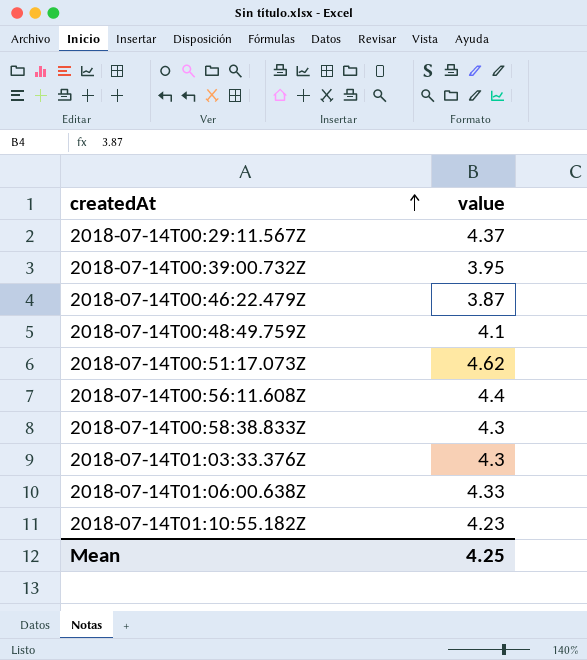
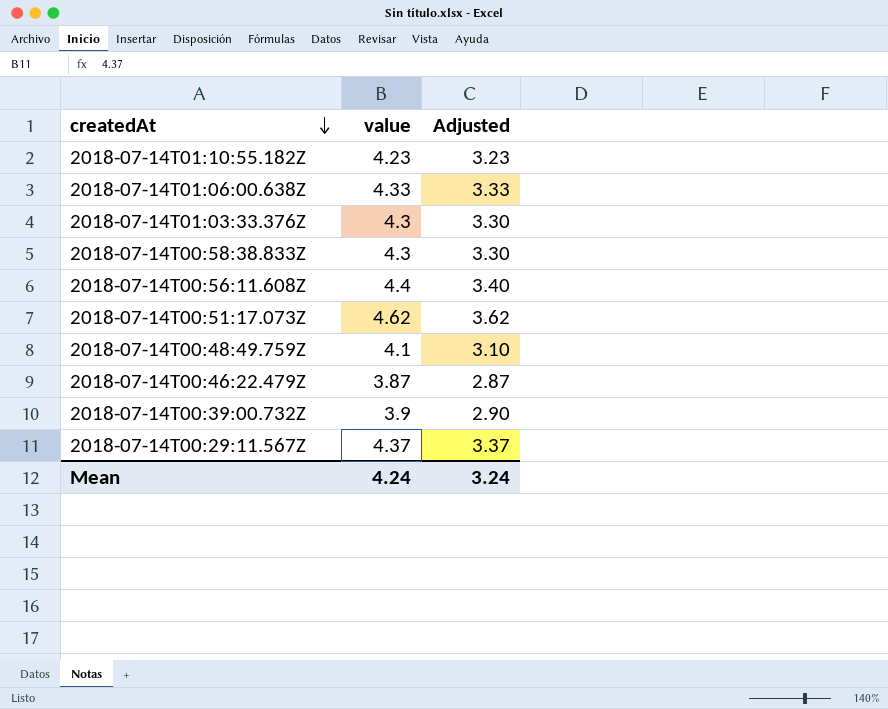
row order: createdAt ascending -> createdAt descending
column Adjusted | formula: none -> [value] - 1
2018-07-14T00:39:00.732Z | value: 3.95 -> 3.9
Mean | value: 4.25 -> 4.24

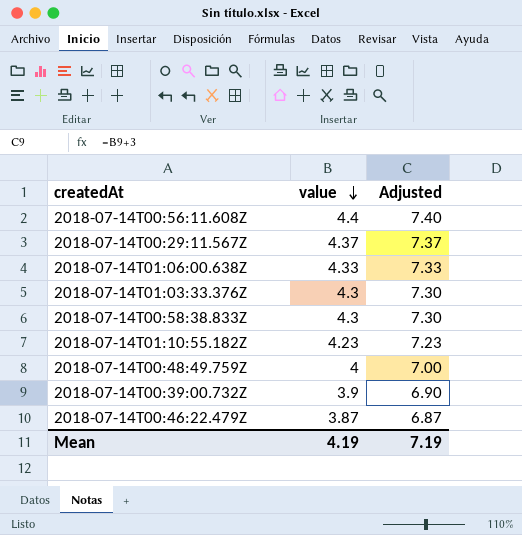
row order: createdAt descending -> value descending
column Adjusted | formula: [value] - 1 -> [value] + 3
row 2018-07-14T00:51:17.073Z: 4.62 | 3.62 -> none
2018-07-14T00:48:49.759Z | value: 4.1 -> 4
Mean | value: 4.24 -> 4.19
Mean | Adjusted: 3.24 -> 7.19

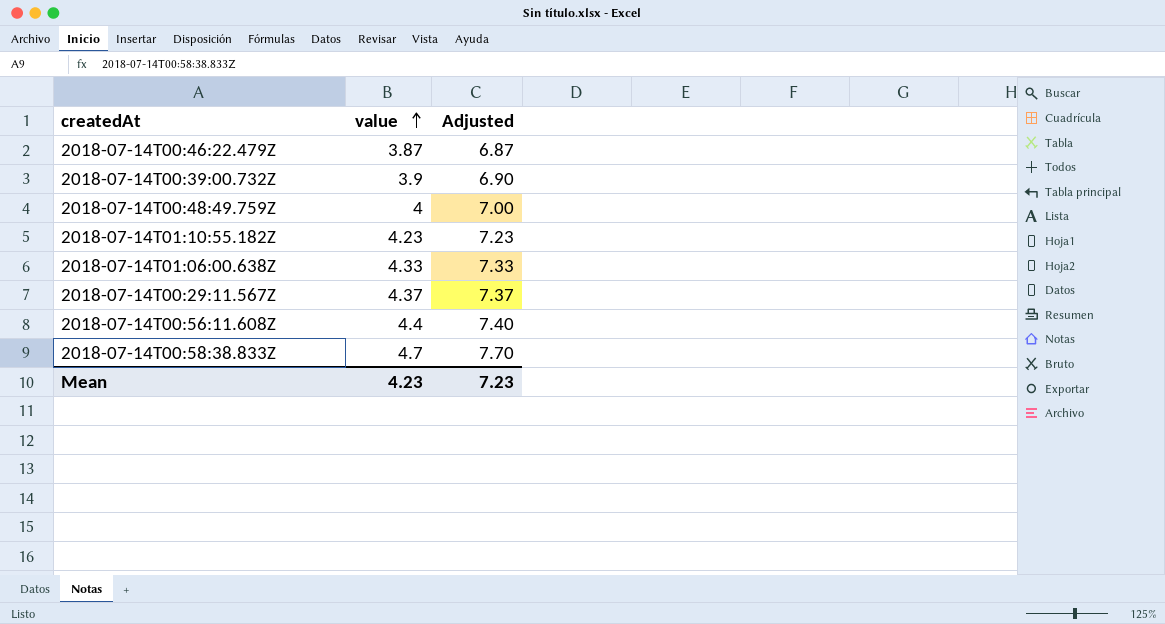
row order: value descending -> value ascending
row 2018-07-14T01:03:33.376Z: 4.3 | 7.30 -> none
2018-07-14T00:58:38.833Z | value: 4.3 -> 4.7
2018-07-14T00:58:38.833Z | Adjusted: 7.30 -> 7.70
Mean | value: 4.19 -> 4.23
Mean | Adjusted: 7.19 -> 7.23

